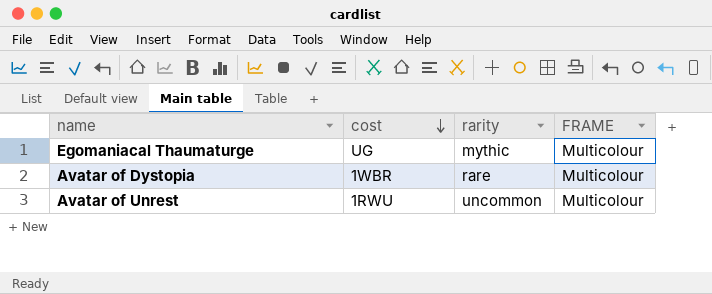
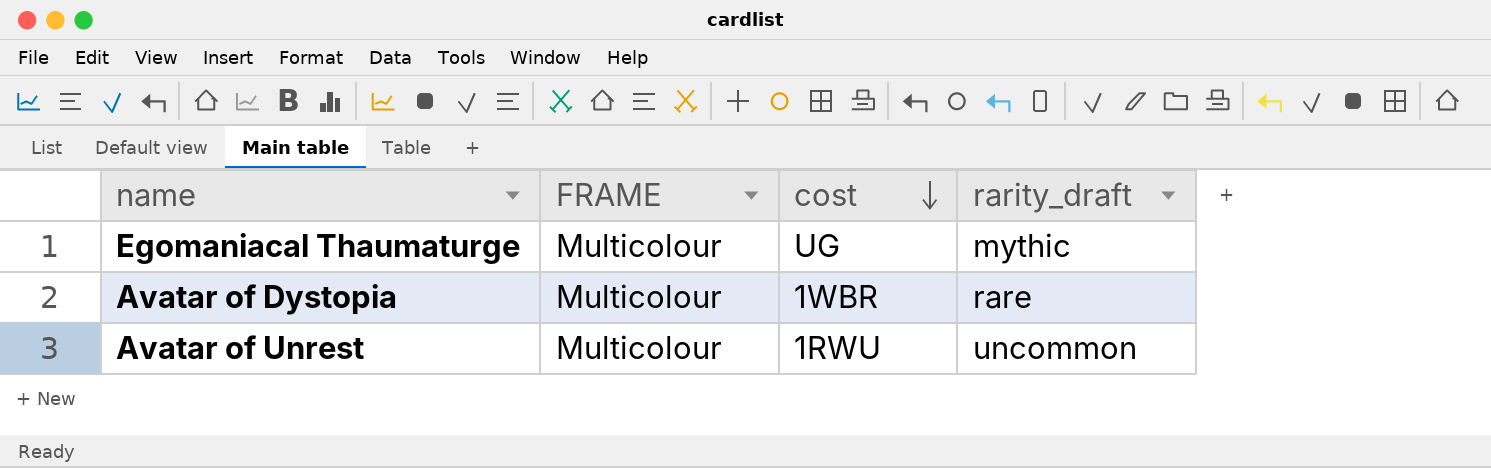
column FRAME | position: 4 -> 2
column name: rarity -> rarity_draft

